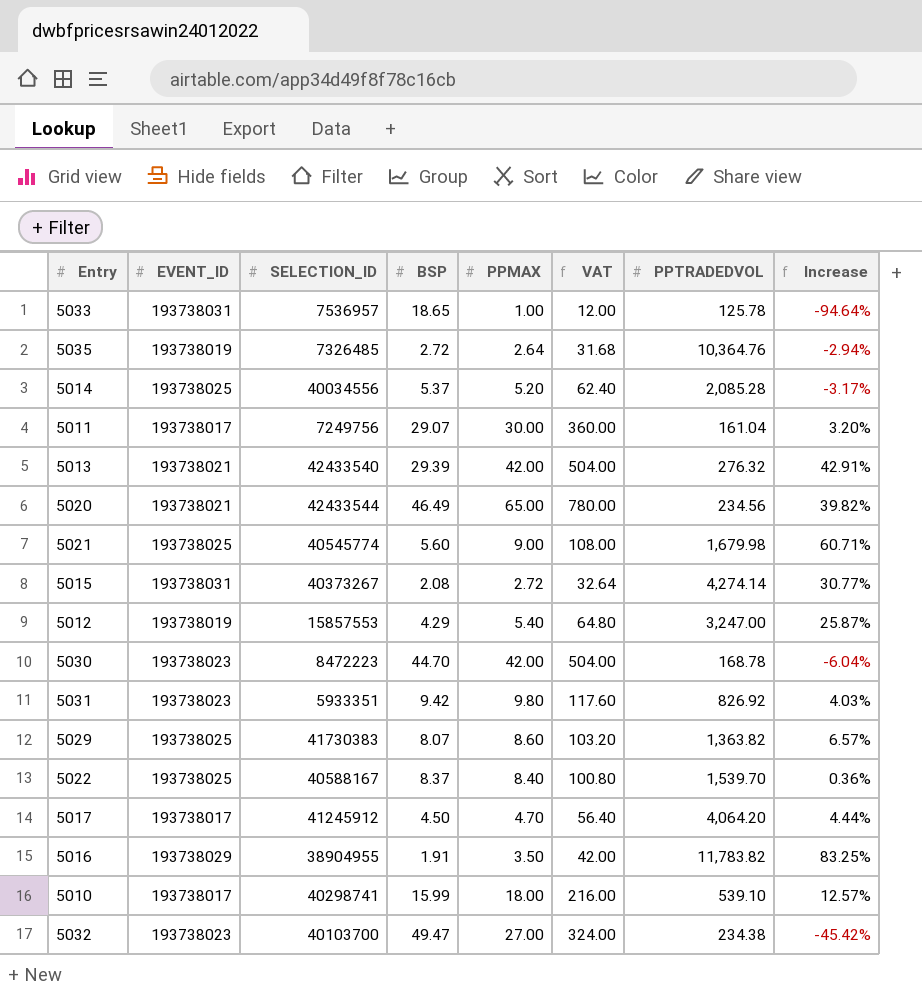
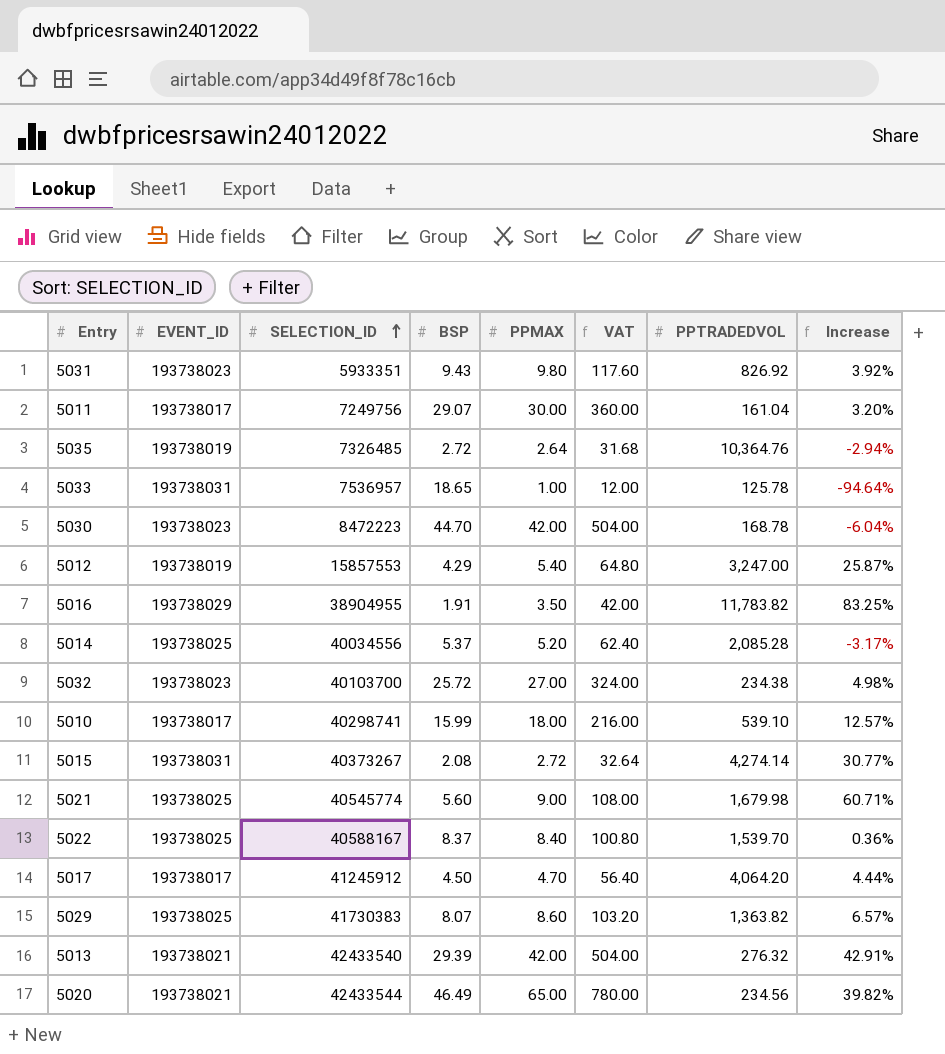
row order: none -> SELECTION_ID ascending
5031 | BSP: 9.42 -> 9.43
5031 | Increase: 4.03% -> 3.92%
5032 | BSP: 49.47 -> 25.72
5032 | Increase: -45.42% -> 4.98%

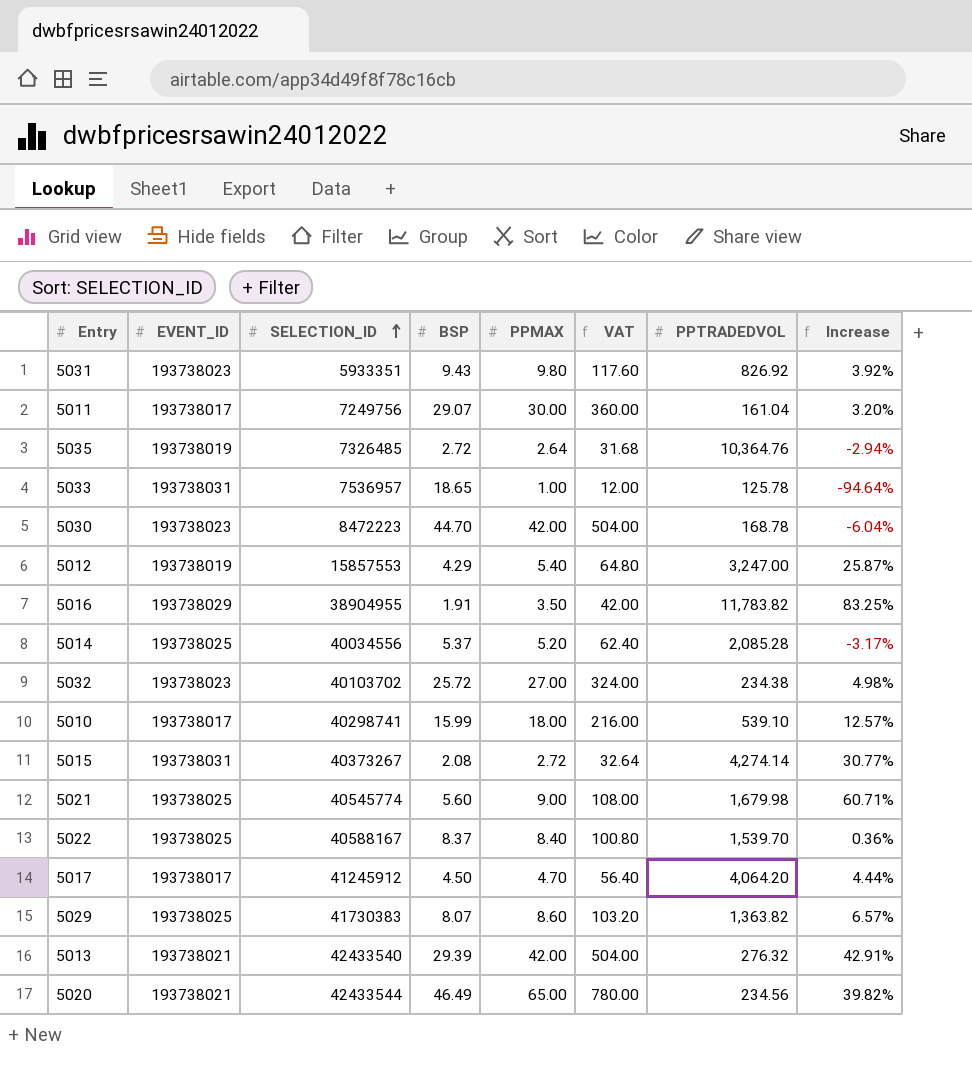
5032 | SELECTION_ID: 40103700 -> 40103702

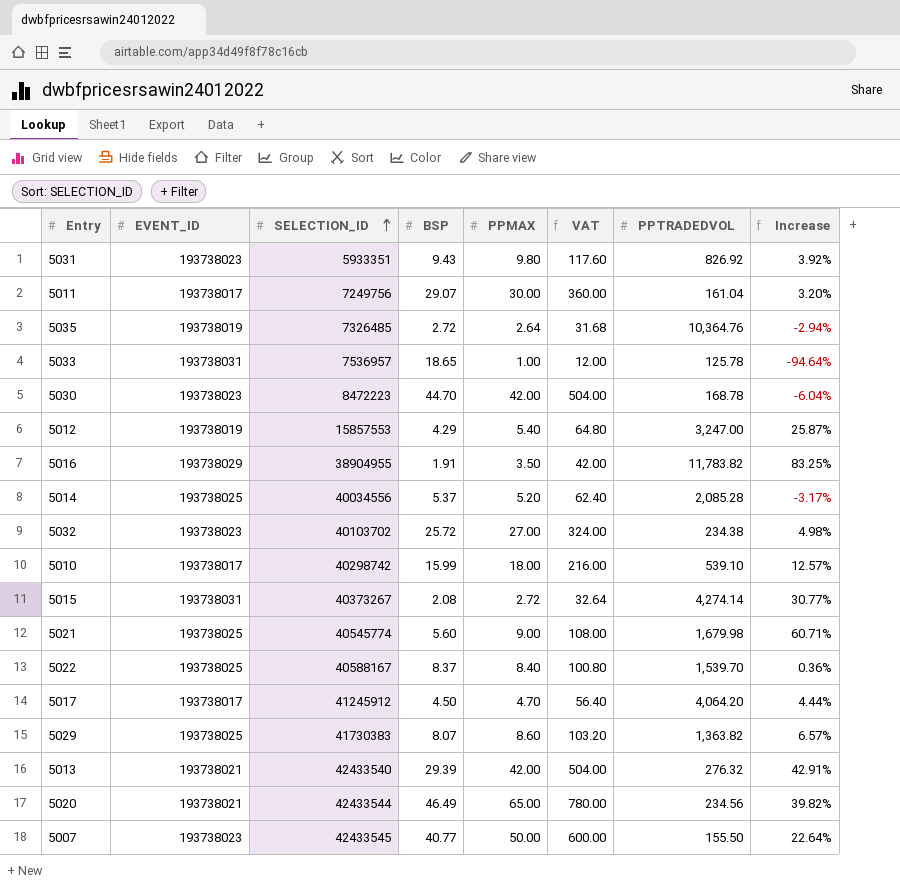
5010 | SELECTION_ID: 40298741 -> 40298742
row 5007: none -> 193738023 | 42433545 | 40.77 | 50.00 | 600.00 | 155.50 | 22.64%

